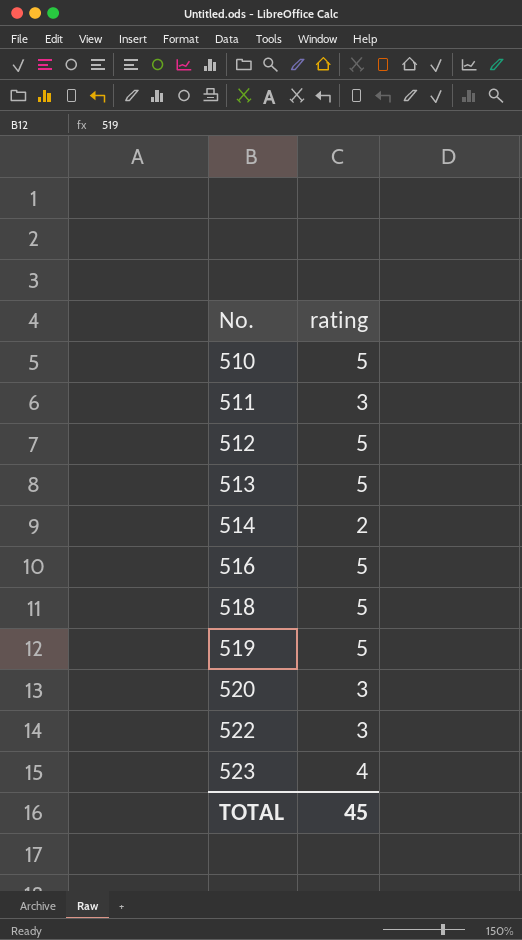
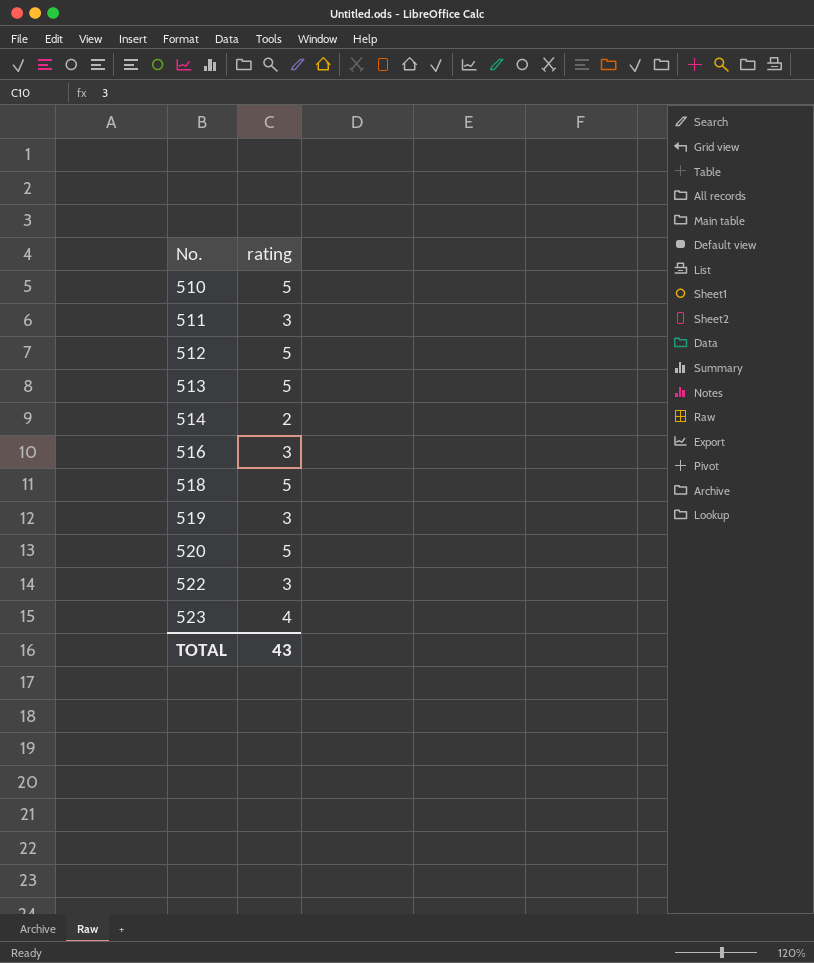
516 | rating: 5 -> 3
519 | rating: 5 -> 3
520 | rating: 3 -> 5
TOTAL | rating: 45 -> 43

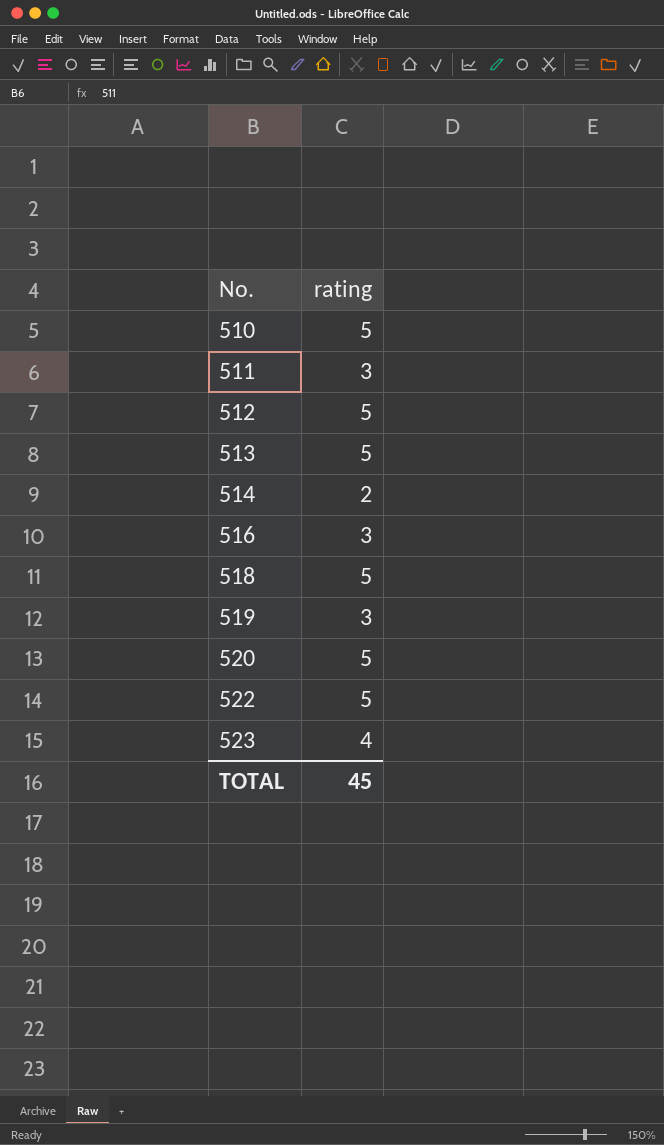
522 | rating: 3 -> 5
TOTAL | rating: 43 -> 45

